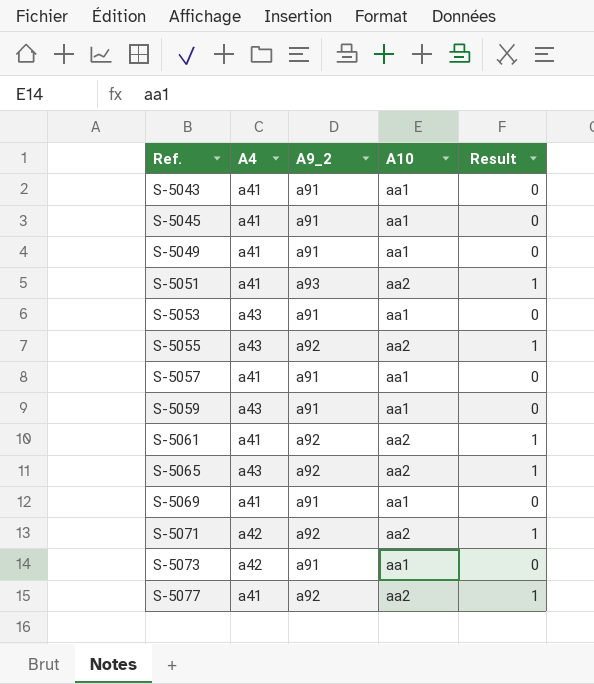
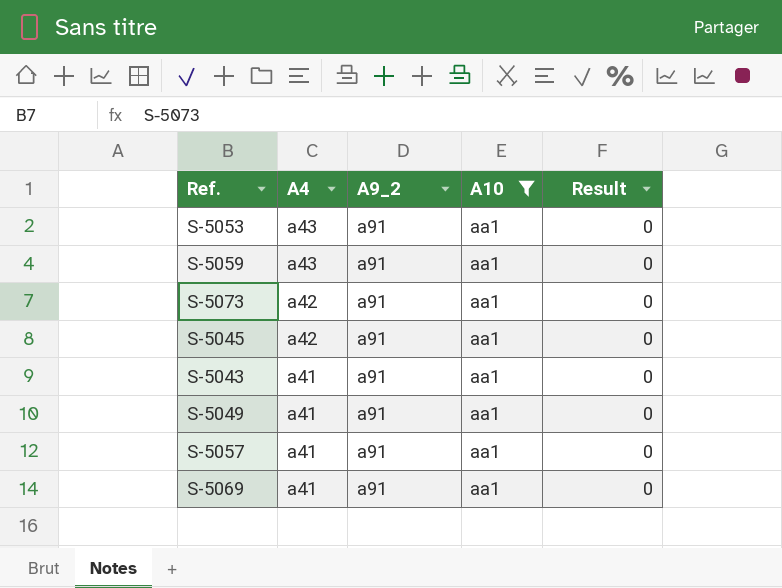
filter: none -> A10 = aa1
row order: Ref. ascending -> A4 descending
S-5045 | A4: a41 -> a42

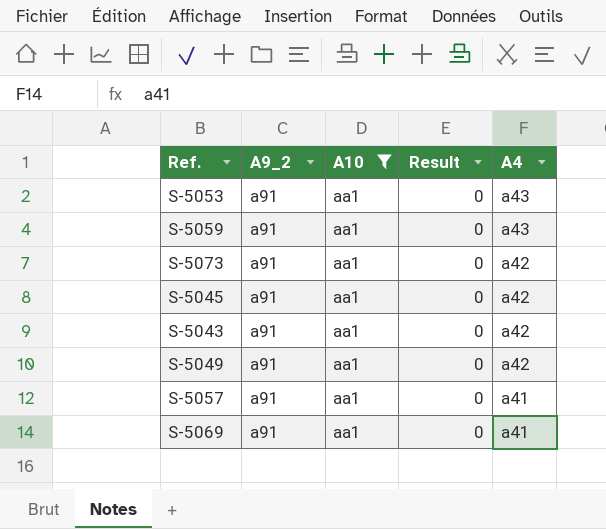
column A4 | position: 2 -> 5
S-5043 | A4: a41 -> a42
S-5049 | A4: a41 -> a42

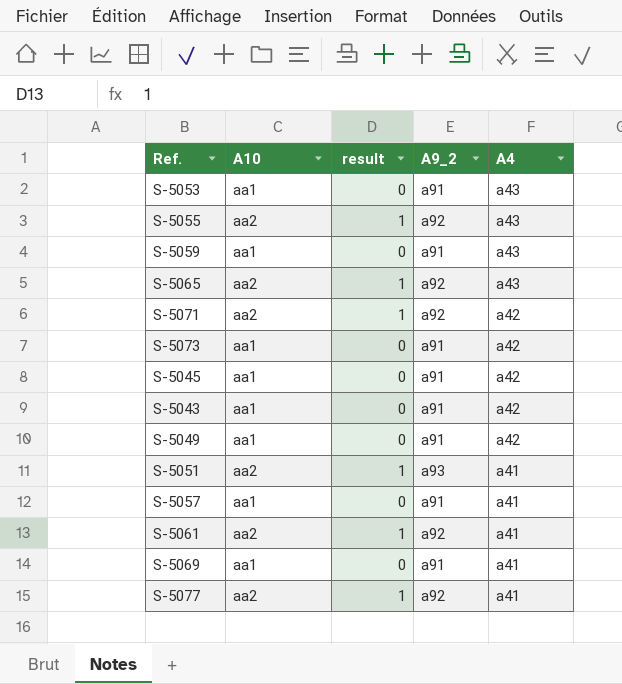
filter: A10 = aa1 -> none
column name: Result -> result
column A9_2 | position: 2 -> 4

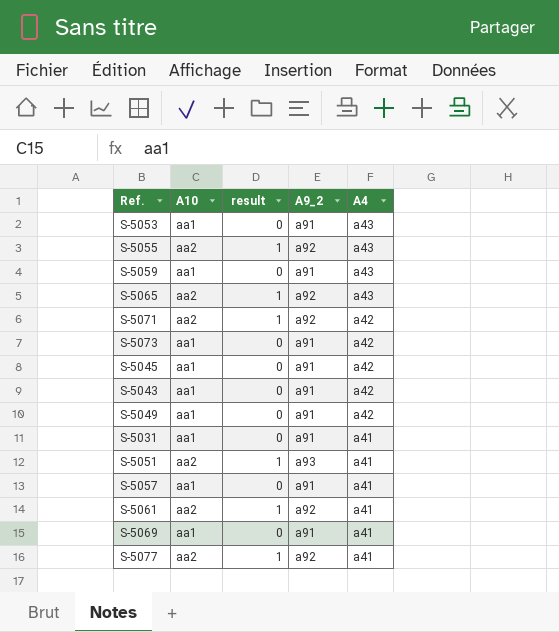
row S-5031: none -> aa1 | 0 | a91 | a41

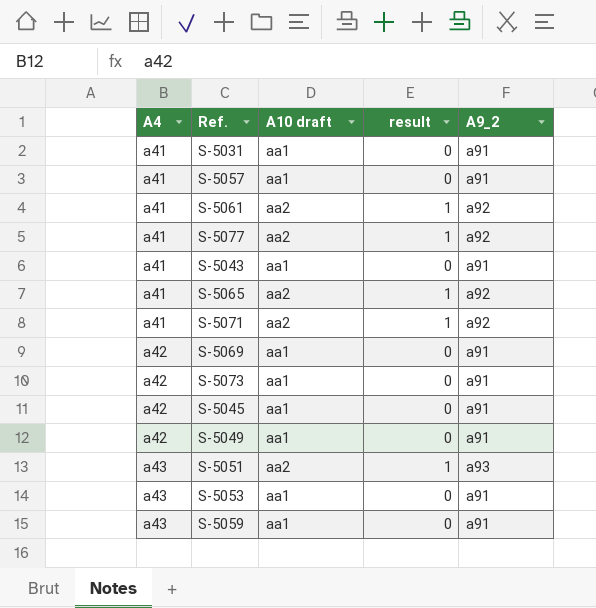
row order: A4 descending -> A4 ascending
column A4 | position: 5 -> 1
column name: A10 -> A10 draft
row S-5055: aa2 | 1 | a92 | a43 -> none
S-5043 | A4: a42 -> a41
S-5065 | A4: a43 -> a41
S-5071 | A4: a42 -> a41
S-5069 | A4: a41 -> a42
S-5051 | A4: a41 -> a43

